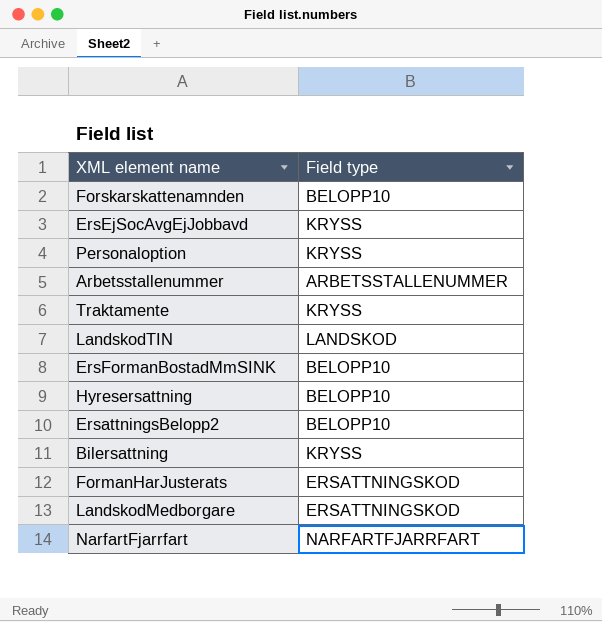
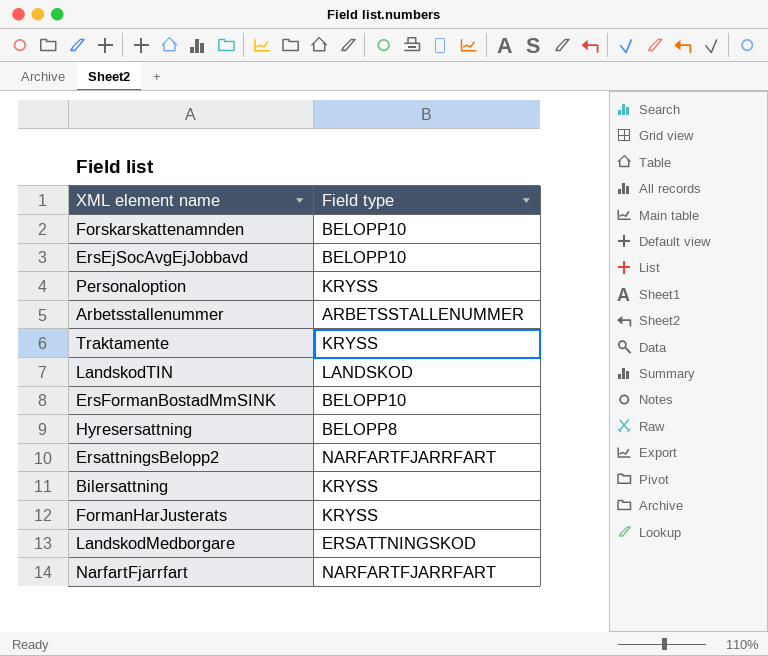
ErsEjSocAvgEjJobbavd | Field type: KRYSS -> BELOPP10
Hyresersattning | Field type: BELOPP10 -> BELOPP8
ErsattningsBelopp2 | Field type: BELOPP10 -> NARFARTFJARRFART
FormanHarJusterats | Field type: ERSATTNINGSKOD -> KRYSS

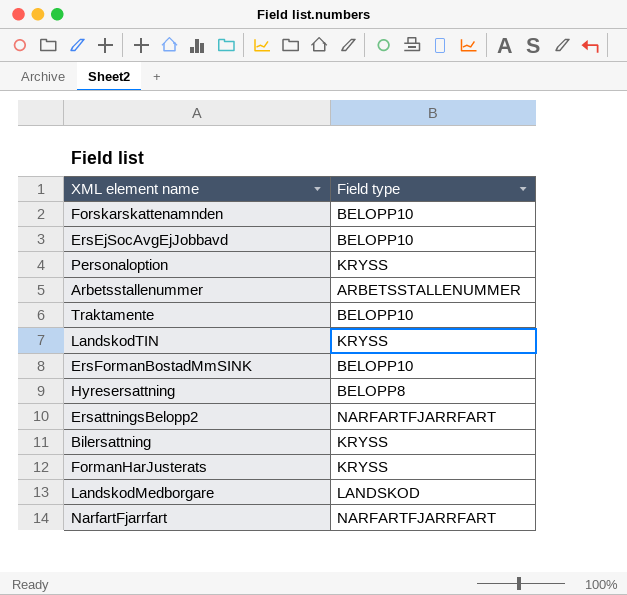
Traktamente | Field type: KRYSS -> BELOPP10
LandskodTIN | Field type: LANDSKOD -> KRYSS
LandskodMedborgare | Field type: ERSATTNINGSKOD -> LANDSKOD

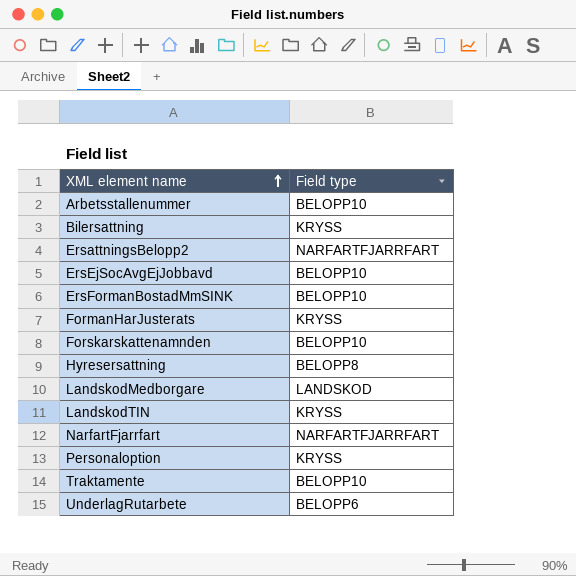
row order: none -> XML element name ascending
Arbetsstallenummer | Field type: ARBETSSTALLENUMMER -> BELOPP10
row UnderlagRutarbete: none -> BELOPP6

